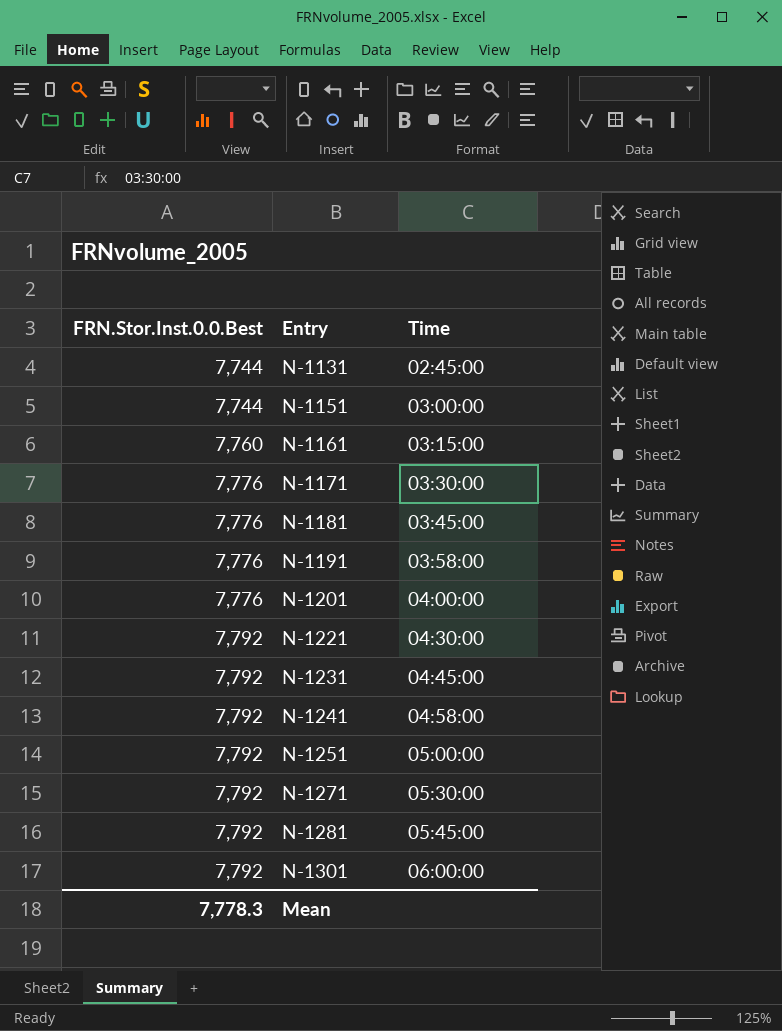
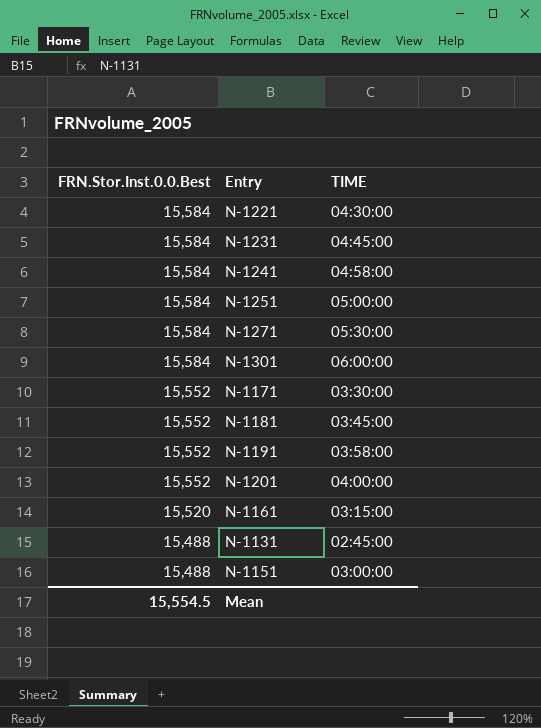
row order: FRN.Stor.Inst.0.0.Best ascending -> FRN.Stor.Inst.0.0.Best descending
column name: Time -> TIME
row N-1281: 7,792 | 05:45:00 -> none
N-1221 | FRN.Stor.Inst.0.0.Best: 7,792 -> 15,584
N-1231 | FRN.Stor.Inst.0.0.Best: 7,792 -> 15,584
N-1241 | FRN.Stor.Inst.0.0.Best: 7,792 -> 15,584
N-1251 | FRN.Stor.Inst.0.0.Best: 7,792 -> 15,584
N-1271 | FRN.Stor.Inst.0.0.Best: 7,792 -> 15,584
N-1301 | FRN.Stor.Inst.0.0.Best: 7,792 -> 15,584
N-1171 | FRN.Stor.Inst.0.0.Best: 7,776 -> 15,552
N-1181 | FRN.Stor.Inst.0.0.Best: 7,776 -> 15,552
N-1191 | FRN.Stor.Inst.0.0.Best: 7,776 -> 15,552
N-1201 | FRN.Stor.Inst.0.0.Best: 7,776 -> 15,552
N-1161 | FRN.Stor.Inst.0.0.Best: 7,760 -> 15,520
N-1131 | FRN.Stor.Inst.0.0.Best: 7,744 -> 15,488
N-1151 | FRN.Stor.Inst.0.0.Best: 7,744 -> 15,488
Mean | FRN.Stor.Inst.0.0.Best: 7,778.3 -> 15,554.5

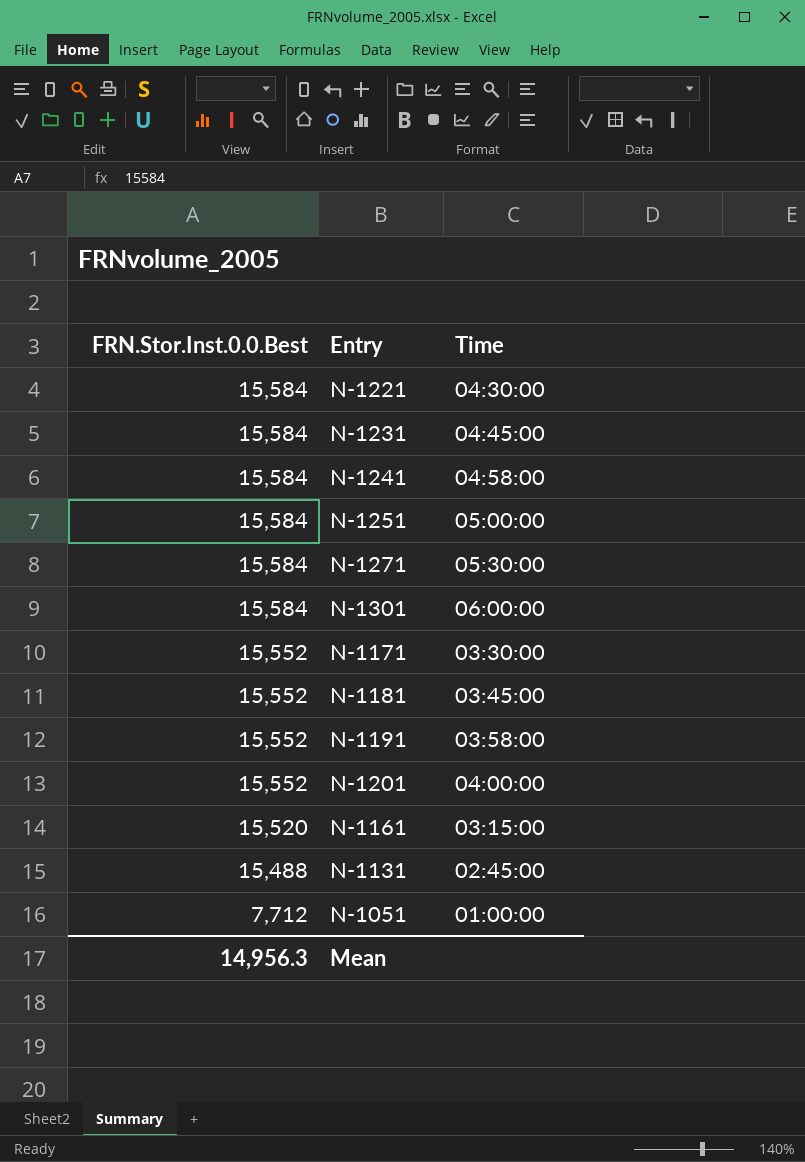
column name: TIME -> Time
row N-1151: 15,488 | 03:00:00 -> none
row N-1051: none -> 7,712 | 01:00:00
Mean | FRN.Stor.Inst.0.0.Best: 15,554.5 -> 14,956.3

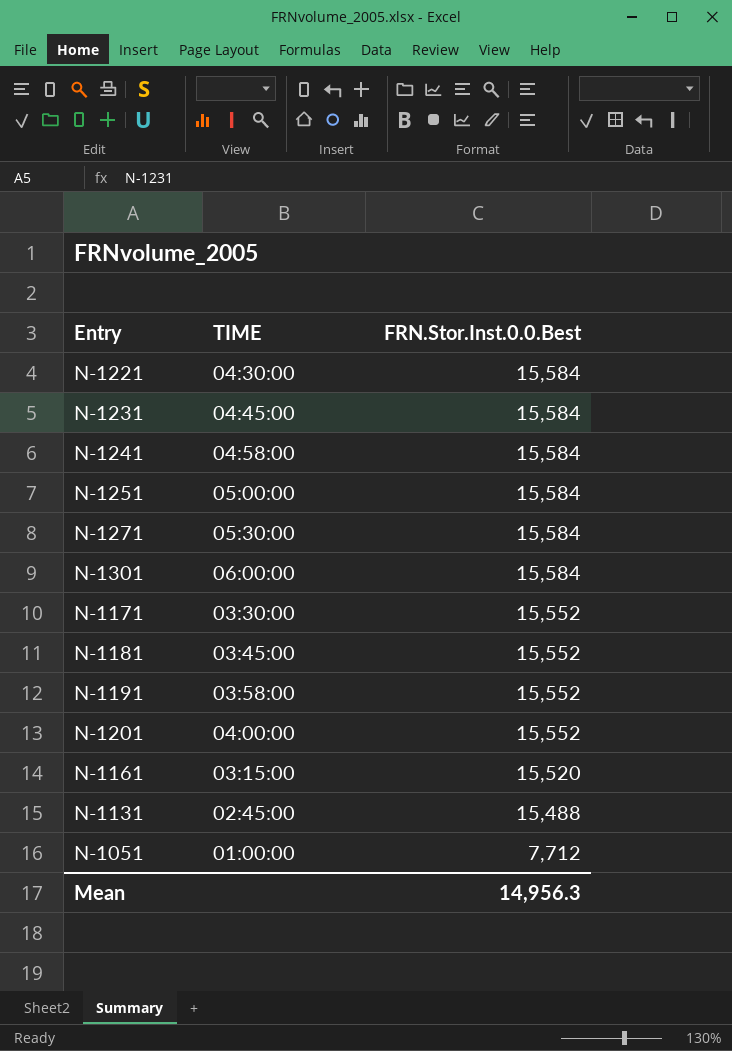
column name: Time -> TIME
column FRN.Stor.Inst.0.0.Best | position: 1 -> 3

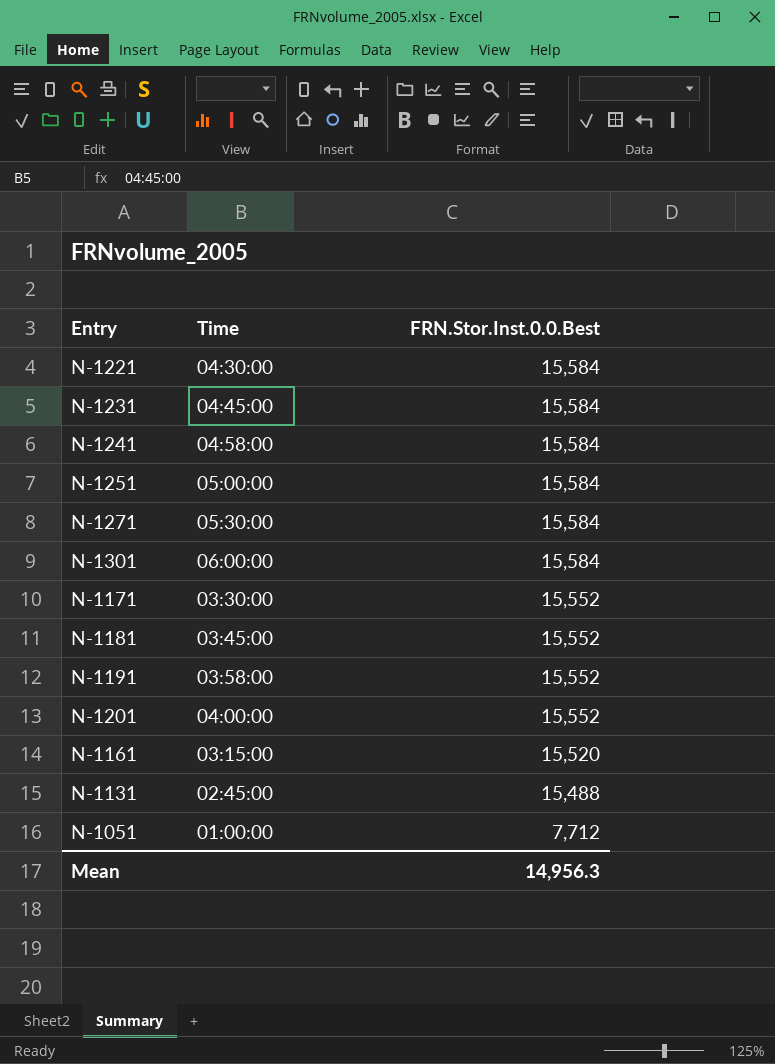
column name: TIME -> Time

